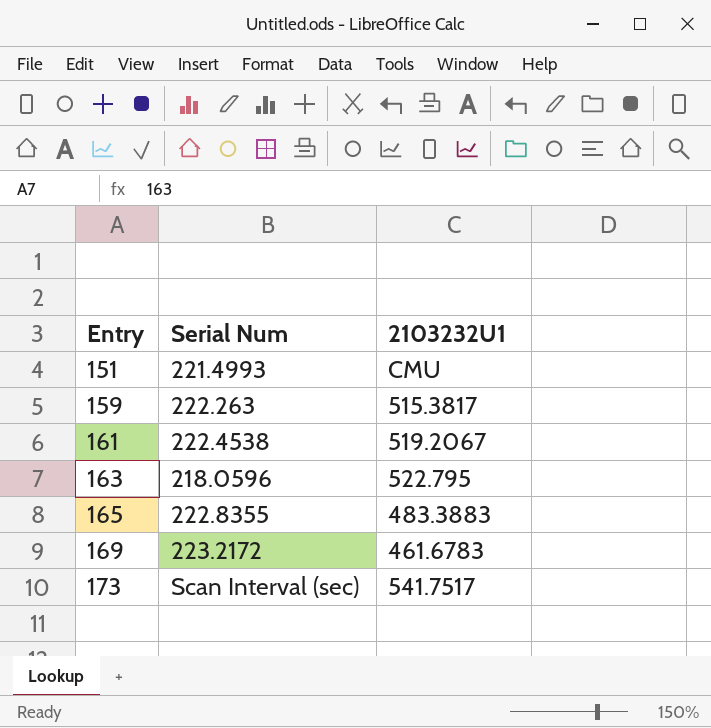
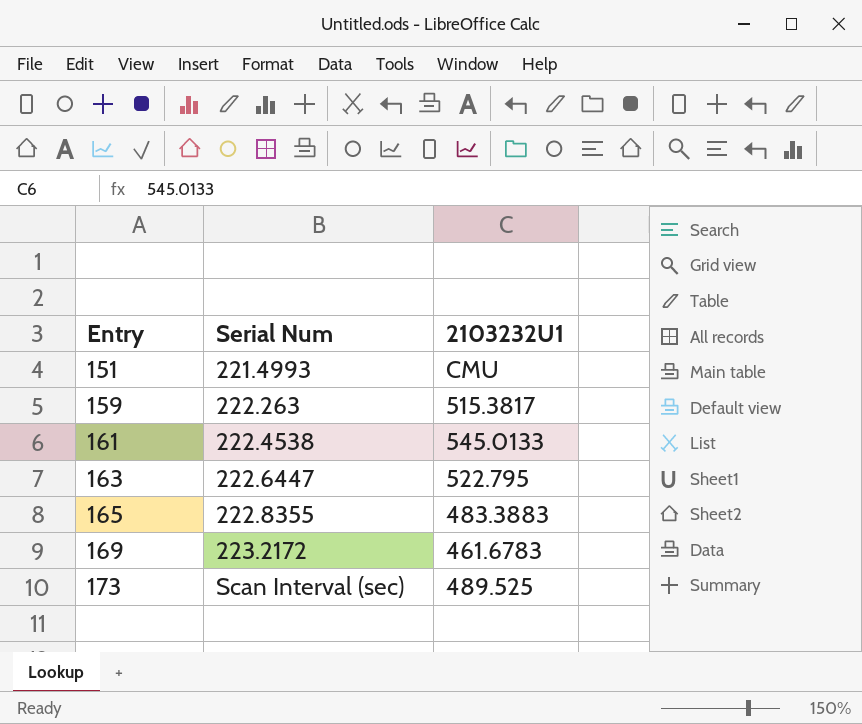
161 | 2103232U1: 519.2067 -> 545.0133
163 | Serial Num: 218.0596 -> 222.6447
173 | 2103232U1: 541.7517 -> 489.525

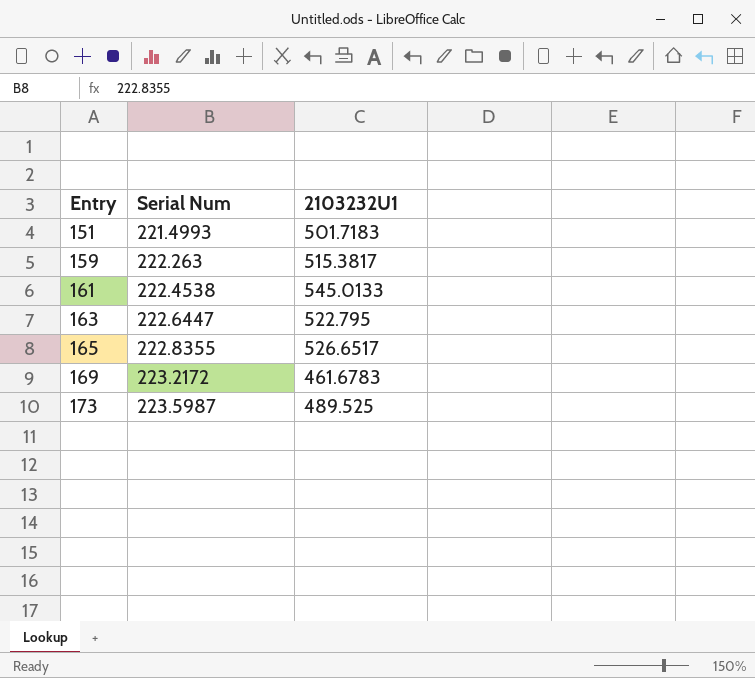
151 | 2103232U1: CMU -> 501.7183
165 | 2103232U1: 483.3883 -> 526.6517
173 | Serial Num: Scan Interval (sec) -> 223.5987

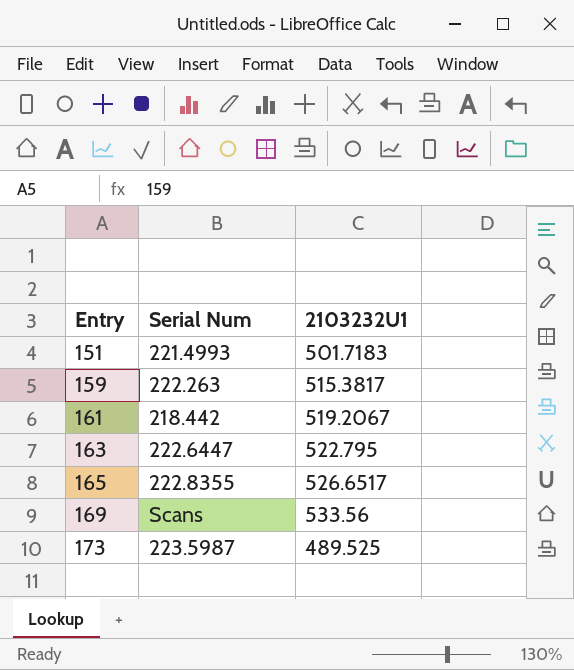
161 | Serial Num: 222.4538 -> 218.442
161 | 2103232U1: 545.0133 -> 519.2067
169 | Serial Num: 223.2172 -> Scans
169 | 2103232U1: 461.6783 -> 533.56

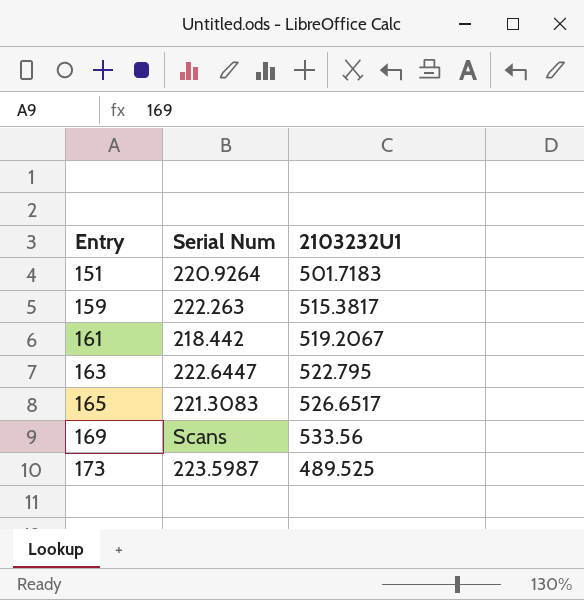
151 | Serial Num: 221.4993 -> 220.9264
165 | Serial Num: 222.8355 -> 221.3083

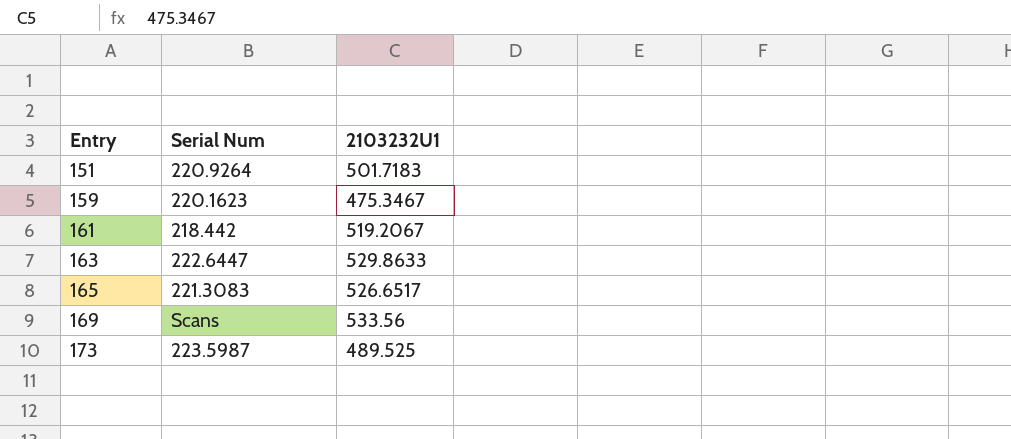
159 | Serial Num: 222.263 -> 220.1623
159 | 2103232U1: 515.3817 -> 475.3467
163 | 2103232U1: 522.795 -> 529.8633

